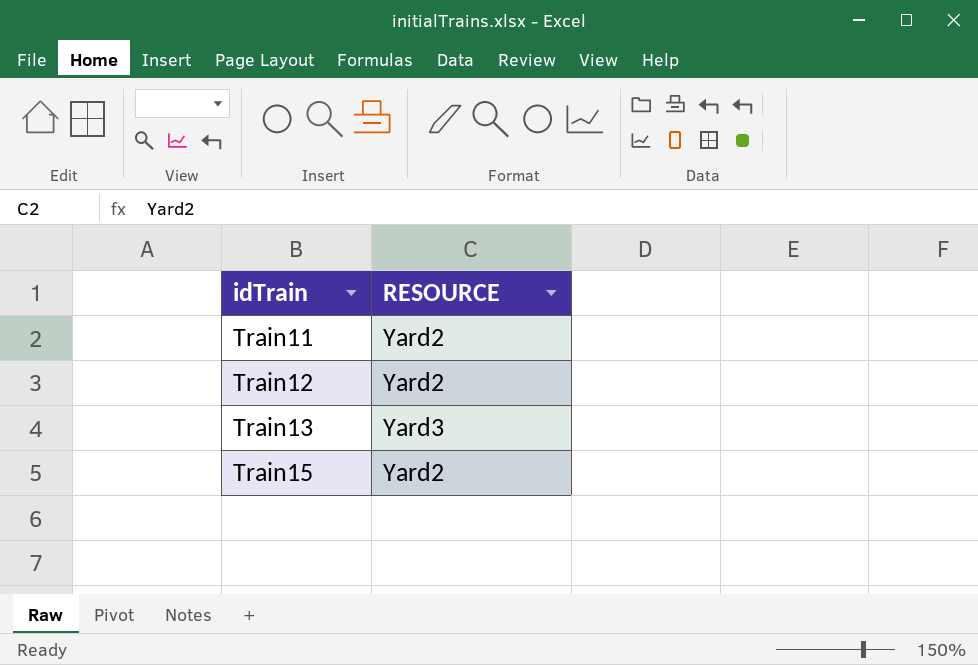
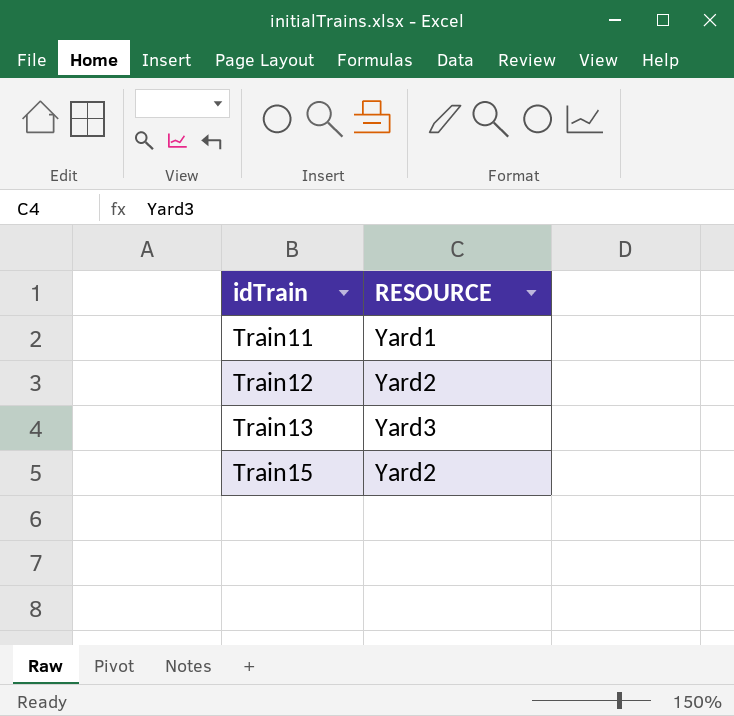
Train11 | RESOURCE: Yard2 -> Yard1

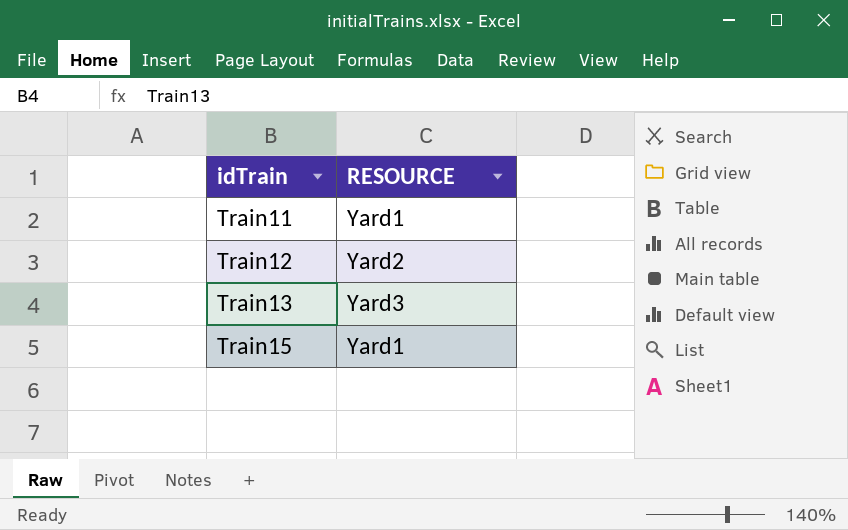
Train15 | RESOURCE: Yard2 -> Yard1

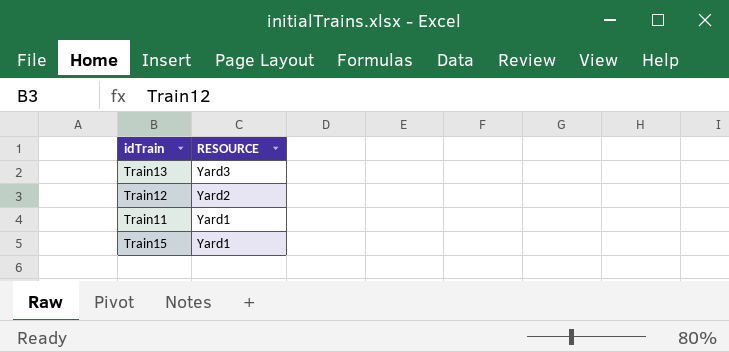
row order: idTrain ascending -> RESOURCE descending

